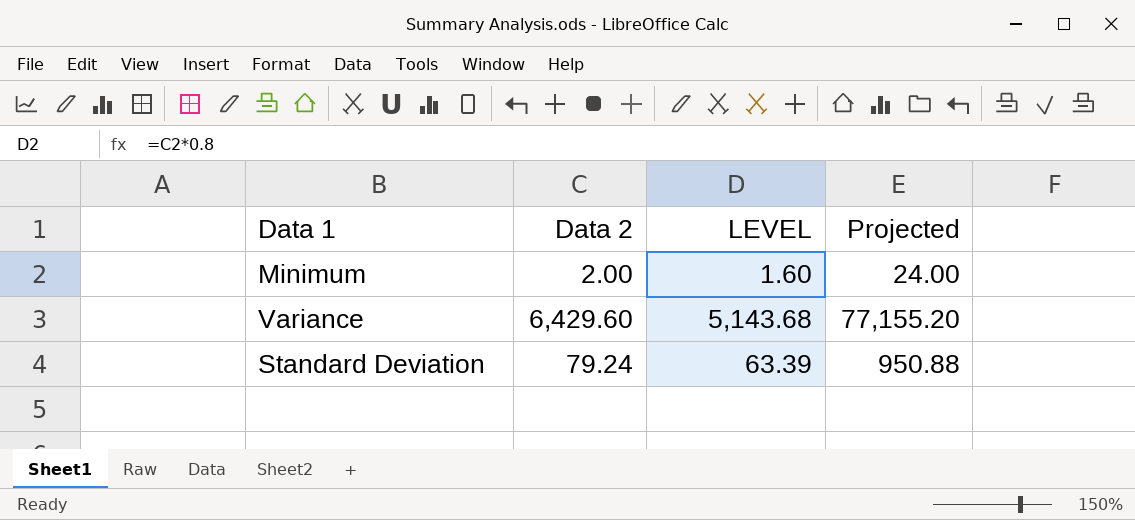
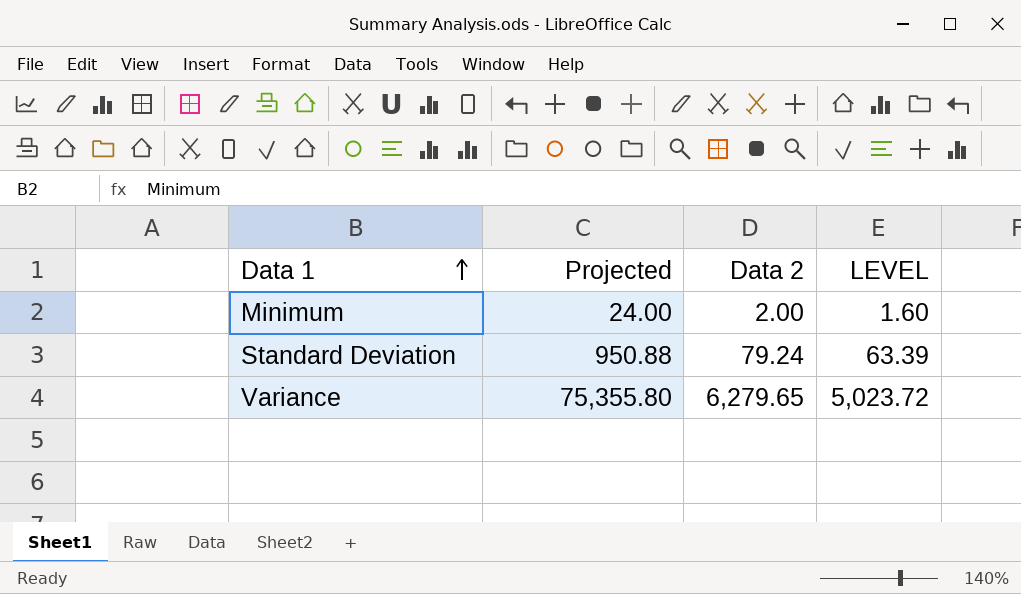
row order: none -> Data 1 ascending
column Projected | position: 4 -> 2
Variance | Projected: 77,155.20 -> 75,355.80
Variance | Data 2: 6,429.60 -> 6,279.65
Variance | LEVEL: 5,143.68 -> 5,023.72

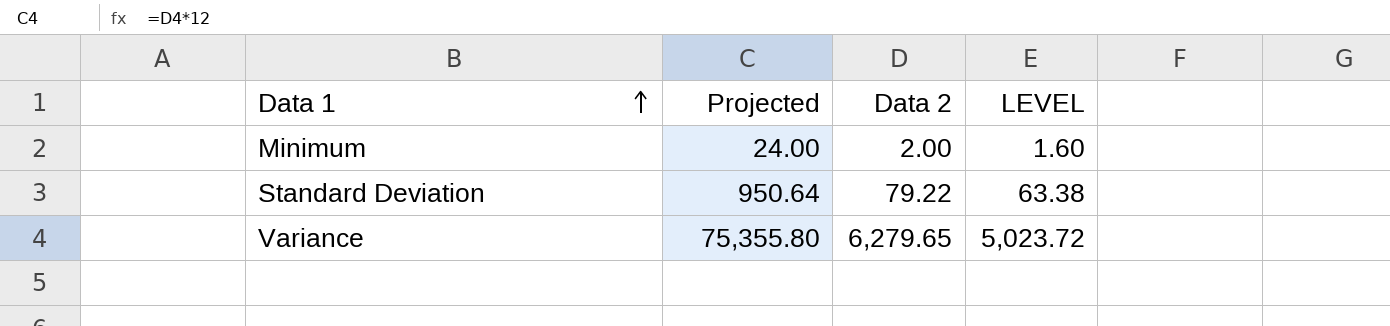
Standard Deviation | Projected: 950.88 -> 950.64
Standard Deviation | Data 2: 79.24 -> 79.22
Standard Deviation | LEVEL: 63.39 -> 63.38

